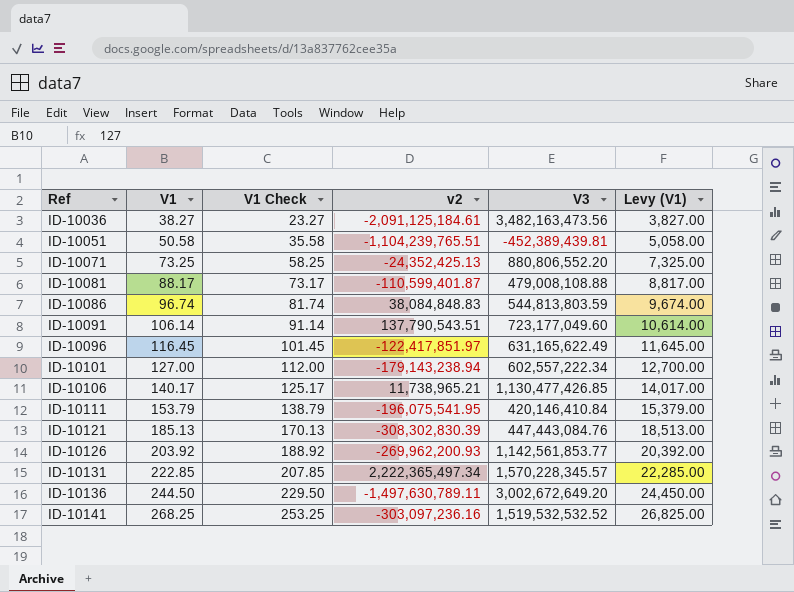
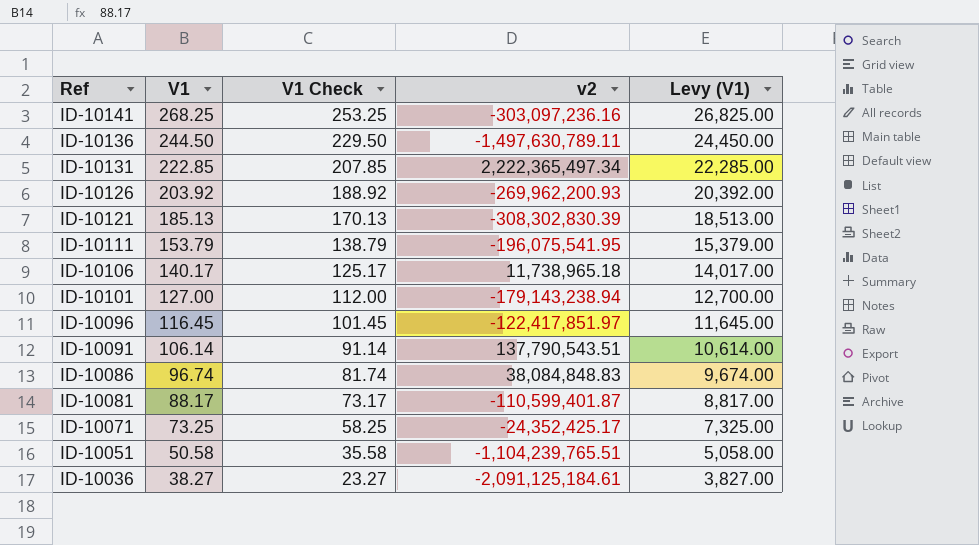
row order: Ref ascending -> Ref descending
column V3 | position: 5 -> none
ID-10106 | v2: 11,738,965.21 -> 11,738,965.18
ID-10071 | v2: -24,352,425.13 -> -24,352,425.17

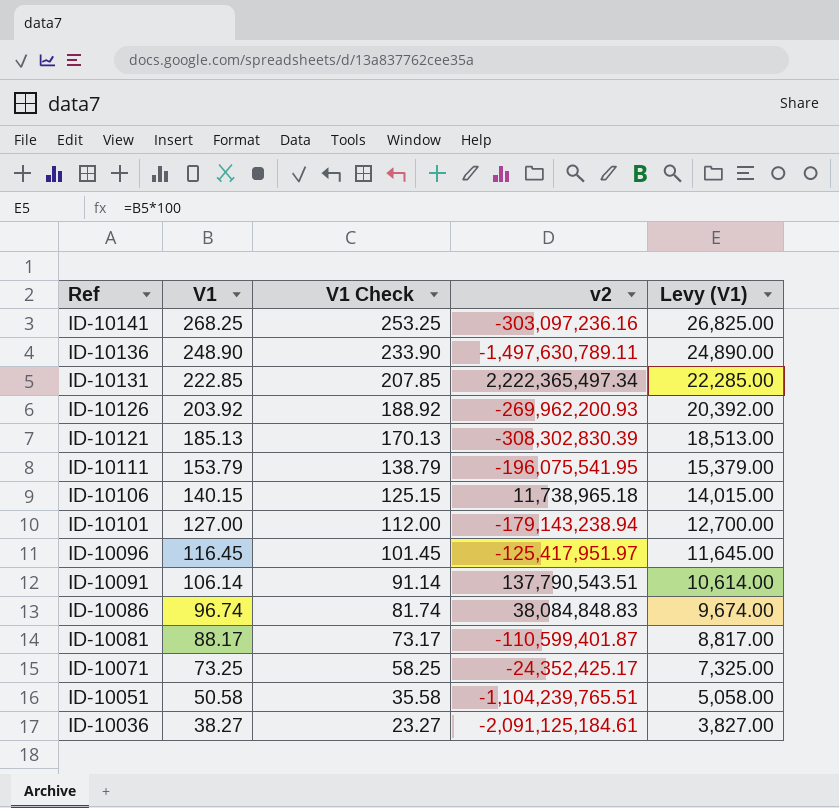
ID-10136 | V1: 244.50 -> 248.90
ID-10136 | V1 Check: 229.50 -> 233.90
ID-10136 | Levy (V1): 24,450.00 -> 24,890.00
ID-10106 | V1: 140.17 -> 140.15
ID-10106 | V1 Check: 125.17 -> 125.15
ID-10106 | Levy (V1): 14,017.00 -> 14,015.00
ID-10096 | v2: -122,417,851.97 -> -125,417,951.97

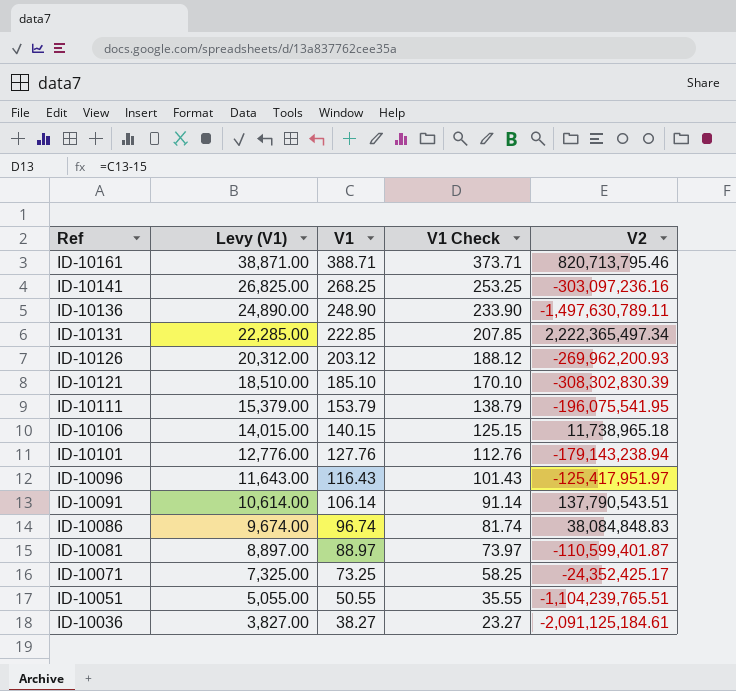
column Levy (V1) | position: 5 -> 2
column name: v2 -> V2
row ID-10161: none -> 38,871.00 | 388.71 | 373.71 | 820,713,795.46
ID-10126 | Levy (V1): 20,392.00 -> 20,312.00
ID-10126 | V1: 203.92 -> 203.12
ID-10126 | V1 Check: 188.92 -> 188.12
ID-10121 | Levy (V1): 18,513.00 -> 18,510.00
ID-10121 | V1: 185.13 -> 185.10
ID-10121 | V1 Check: 170.13 -> 170.10
ID-10101 | Levy (V1): 12,700.00 -> 12,776.00
ID-10101 | V1: 127.00 -> 127.76
ID-10101 | V1 Check: 112.00 -> 112.76
ID-10096 | Levy (V1): 11,645.00 -> 11,643.00
ID-10096 | V1: 116.45 -> 116.43
ID-10096 | V1 Check: 101.45 -> 101.43
ID-10081 | Levy (V1): 8,817.00 -> 8,897.00
ID-10081 | V1: 88.17 -> 88.97
ID-10081 | V1 Check: 73.17 -> 73.97
ID-10051 | Levy (V1): 5,058.00 -> 5,055.00
ID-10051 | V1: 50.58 -> 50.55
ID-10051 | V1 Check: 35.58 -> 35.55

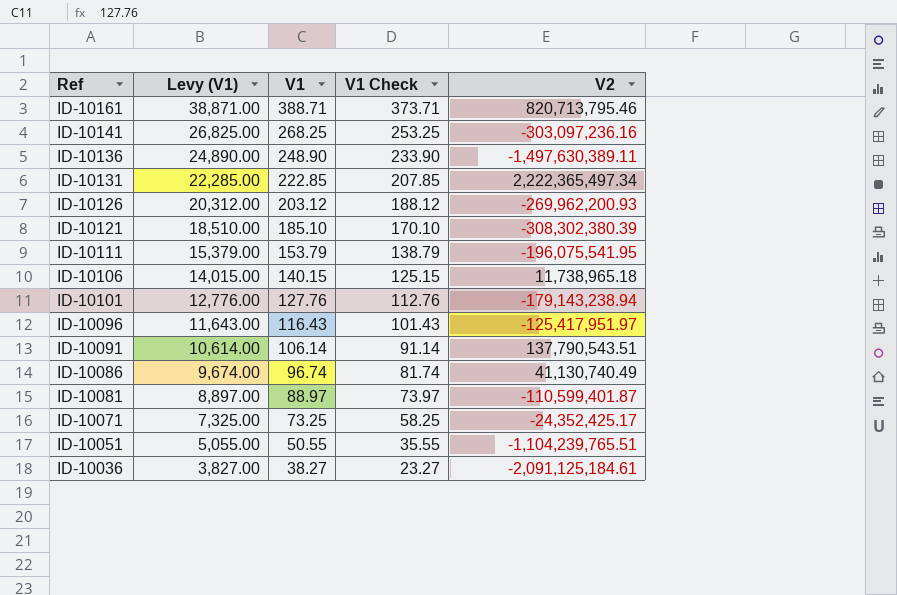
ID-10136 | V2: -1,497,630,789.11 -> -1,497,630,389.11
ID-10121 | V2: -308,302,830.39 -> -308,302,380.39
ID-10086 | V2: 38,084,848.83 -> 41,130,740.49

